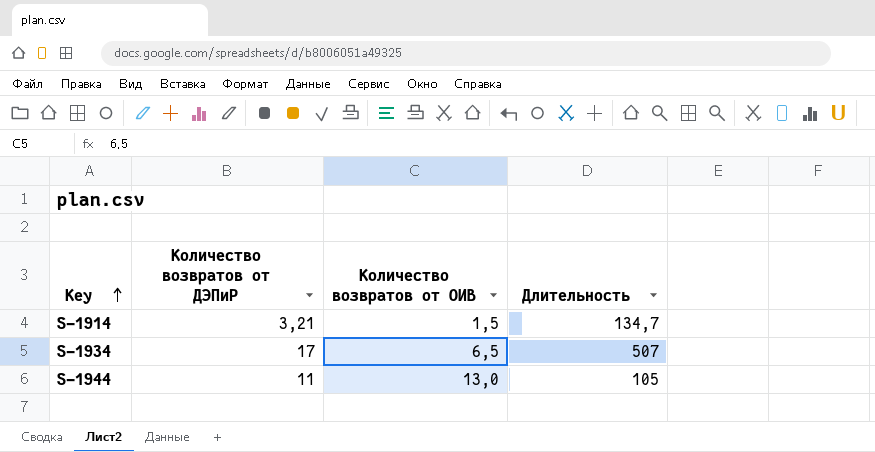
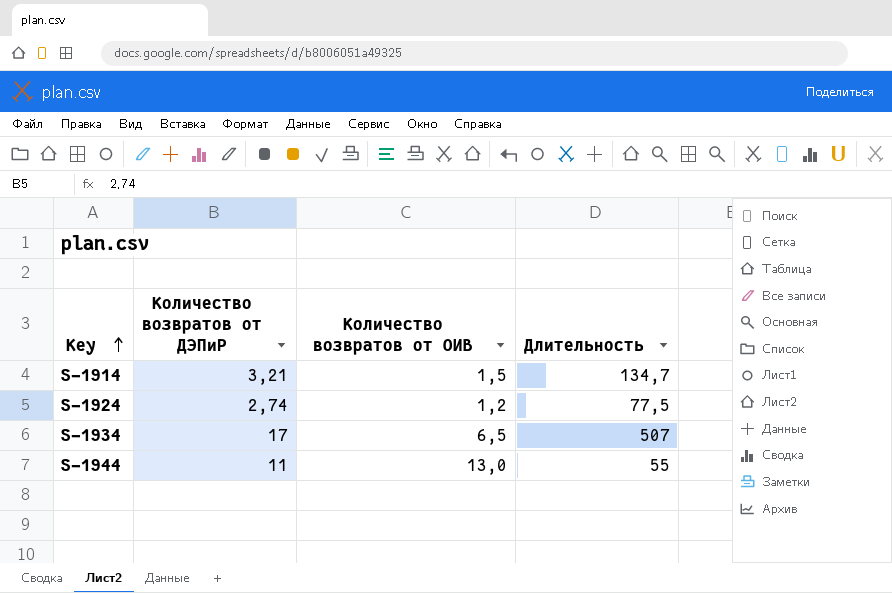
row S-1924: none -> 2,74 | 1,2 | 77,5
S-1944 | Длительность: 105 -> 55

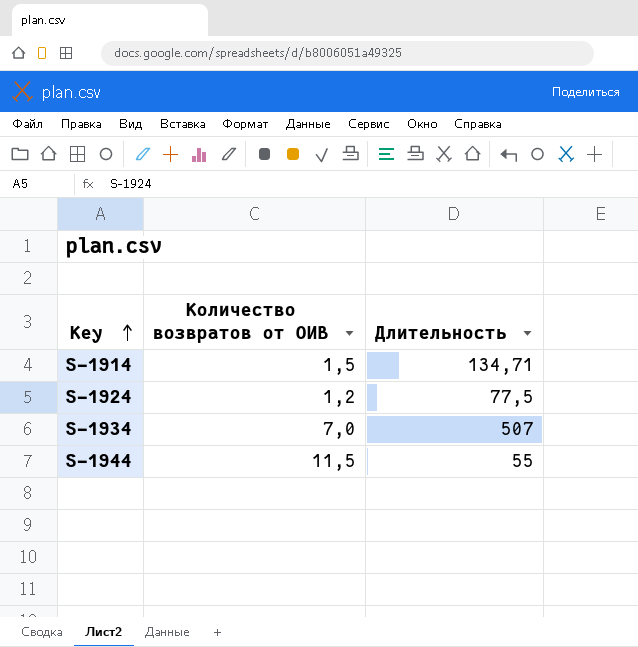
column Количество возвратов от ДЭПиР | position: 2 -> none
S-1914 | Длительность: 134,7 -> 134,71
S-1934 | Количество возвратов от ОИВ: 6,5 -> 7,0
S-1944 | Количество возвратов от ОИВ: 13,0 -> 11,5

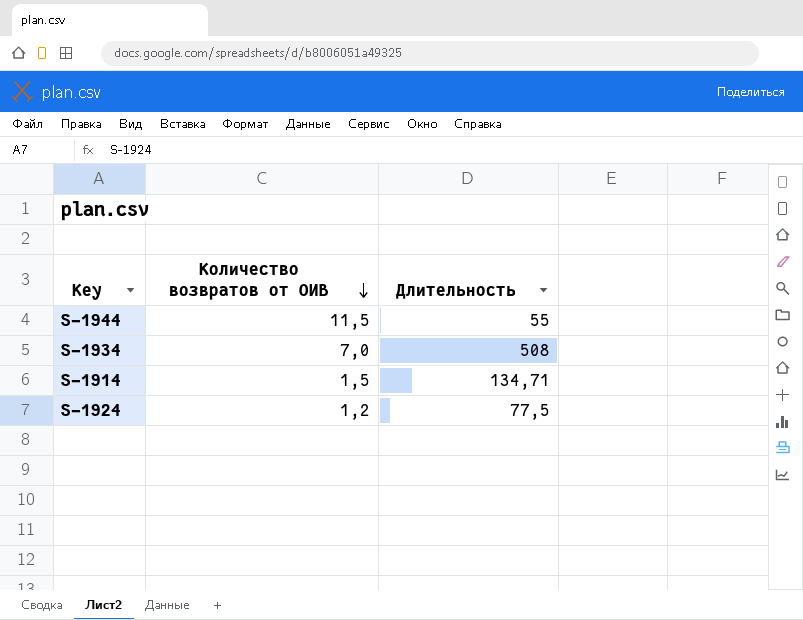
row order: Key ascending -> Количество возвратов от ОИВ descending
S-1934 | Длительность: 507 -> 508

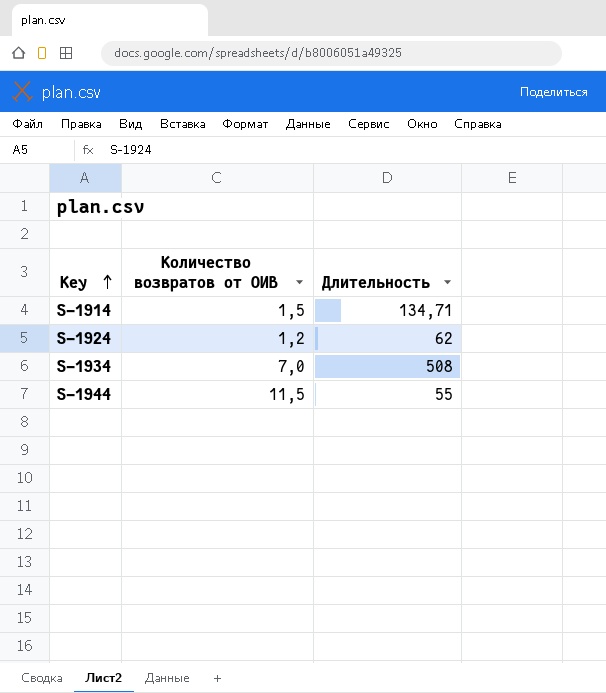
row order: Количество возвратов от ОИВ descending -> Key ascending
S-1924 | Длительность: 77,5 -> 62

